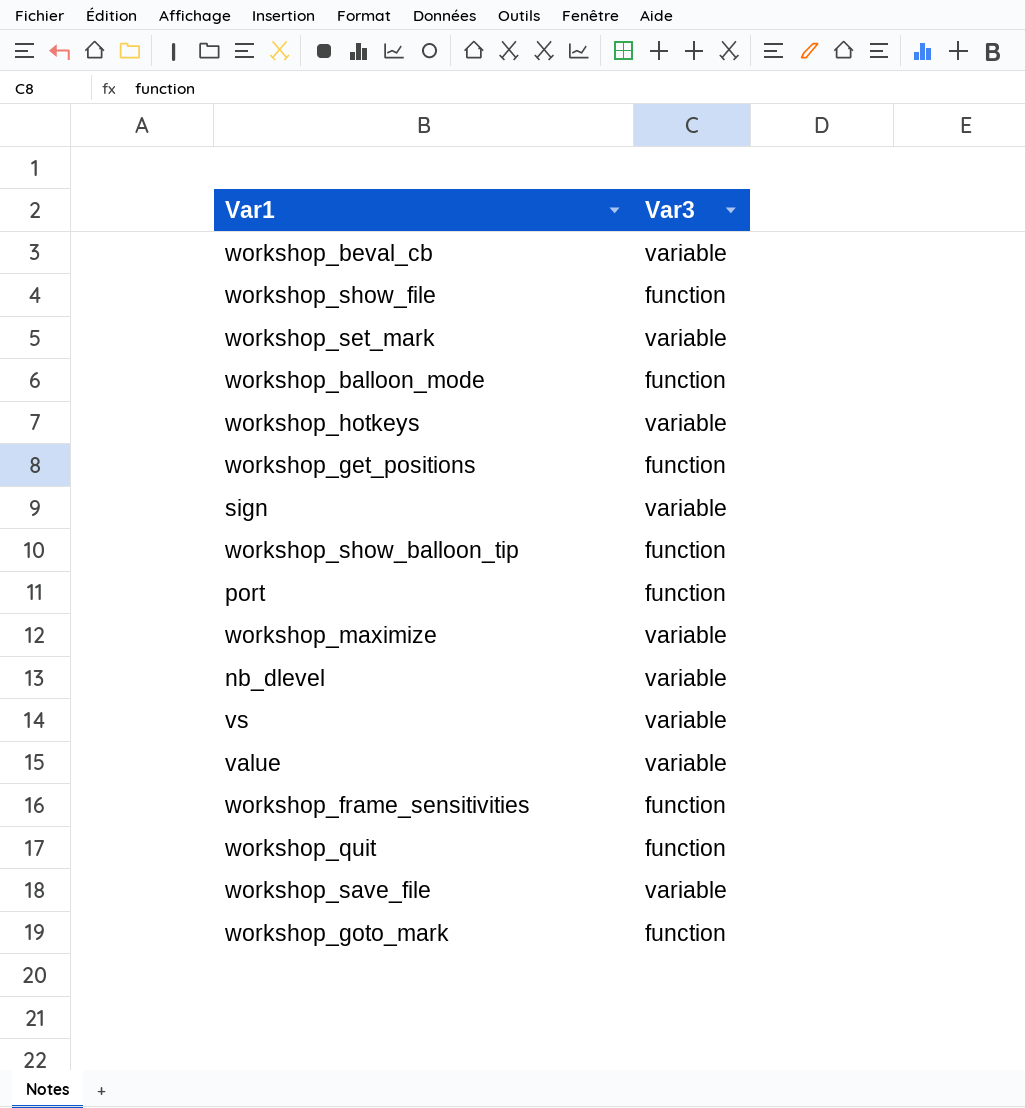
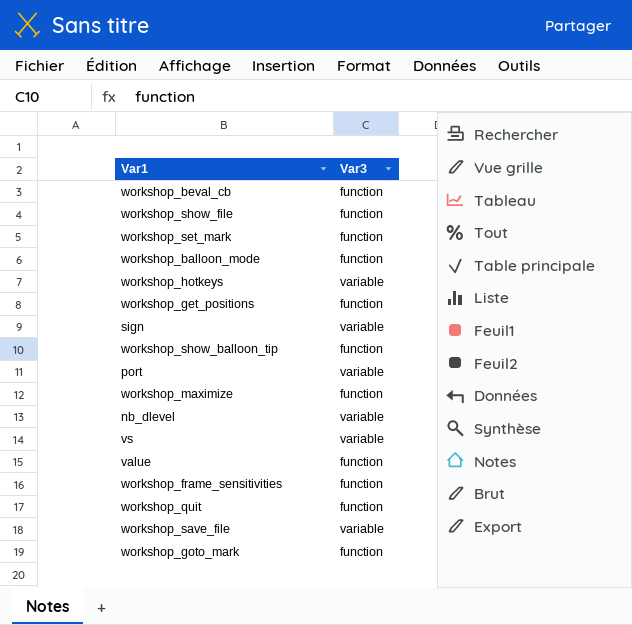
workshop_beval_cb | Var3: variable -> function
workshop_set_mark | Var3: variable -> function
port | Var3: function -> variable
workshop_maximize | Var3: variable -> function
value | Var3: variable -> function

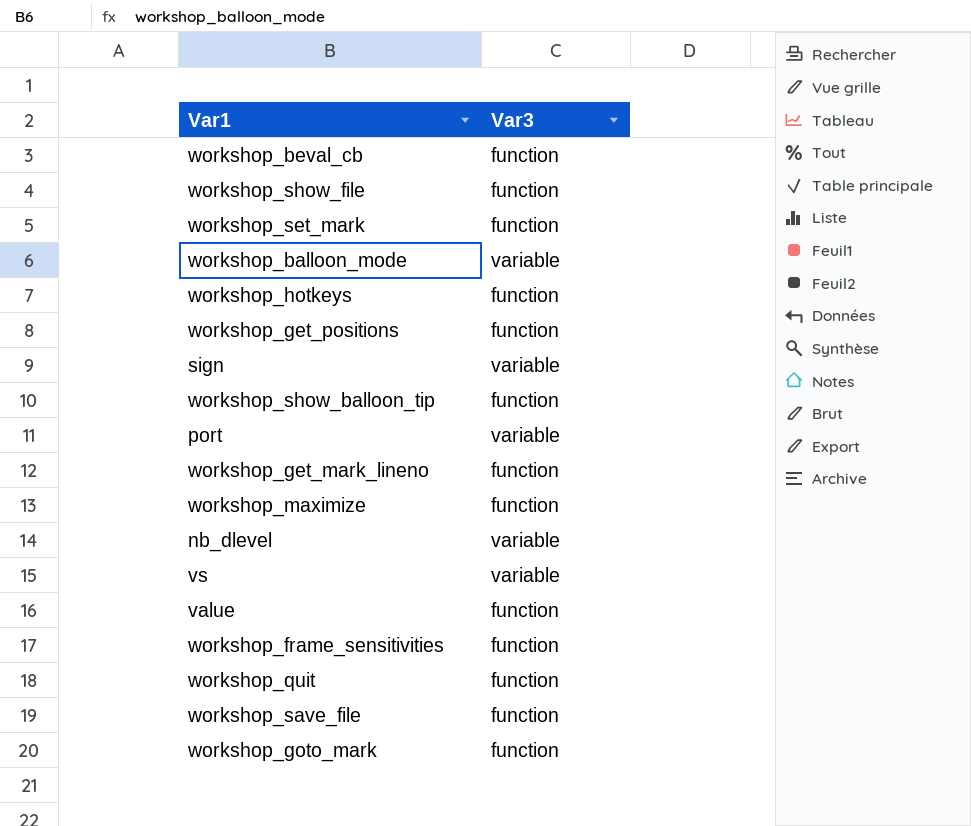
workshop_balloon_mode | Var3: function -> variable
workshop_hotkeys | Var3: variable -> function
row workshop_get_mark_lineno: none -> function
workshop_save_file | Var3: variable -> function

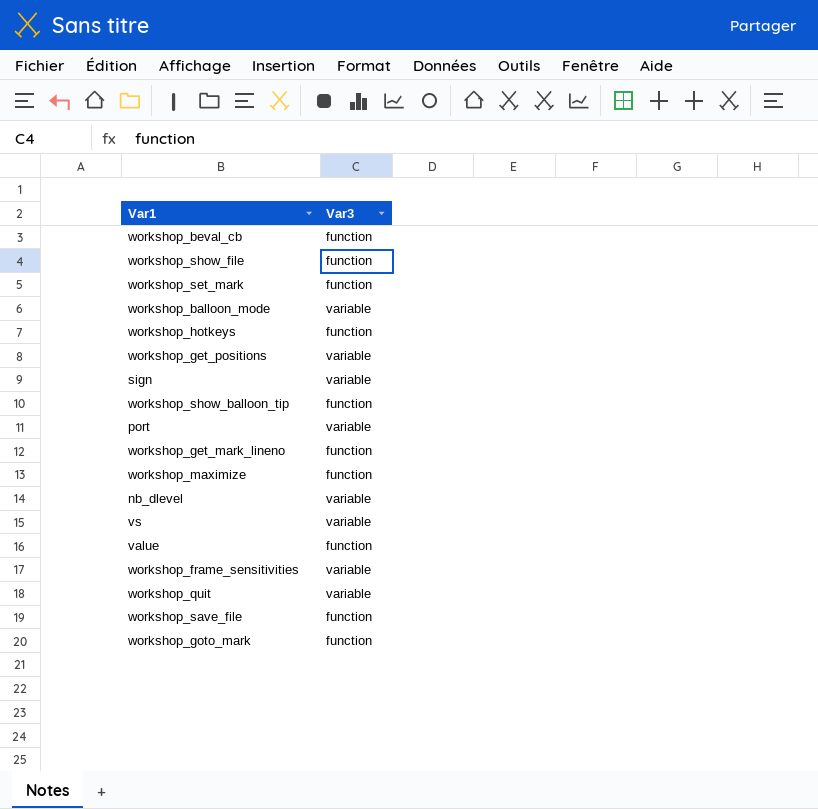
workshop_get_positions | Var3: function -> variable
workshop_frame_sensitivities | Var3: function -> variable
workshop_quit | Var3: function -> variable

